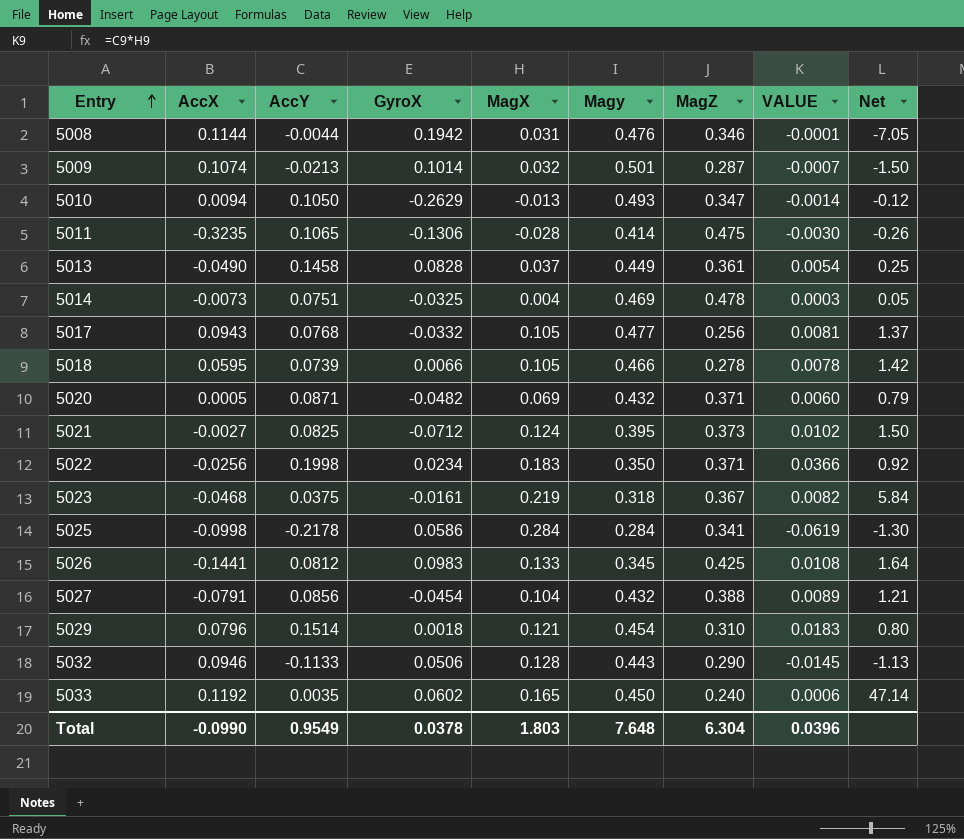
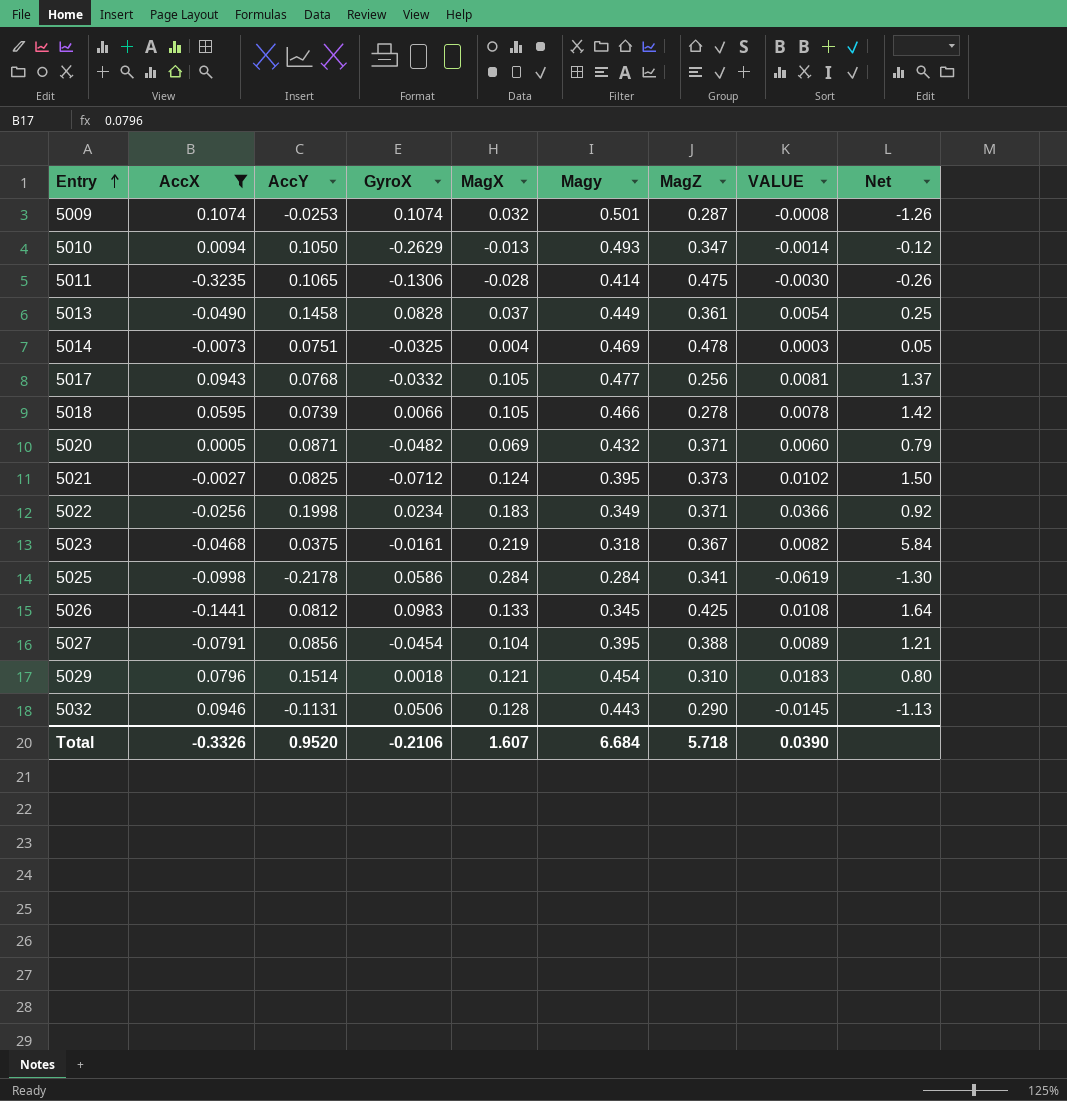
filter: none -> AccX <= 0.1074
5009 | AccY: -0.0213 -> -0.0253
5009 | GyroX: 0.1014 -> 0.1074
5009 | VALUE: -0.0007 -> -0.0008
5009 | Net: -1.50 -> -1.26
5022 | Magy: 0.350 -> 0.349
5027 | Magy: 0.432 -> 0.395
5032 | AccY: -0.1133 -> -0.1131
Total | AccX: -0.0990 -> -0.3326
Total | AccY: 0.9549 -> 0.9520
Total | GyroX: 0.0378 -> -0.2106
Total | MagX: 1.803 -> 1.607
Total | Magy: 7.648 -> 6.684
Total | MagZ: 6.304 -> 5.718
Total | VALUE: 0.0396 -> 0.0390

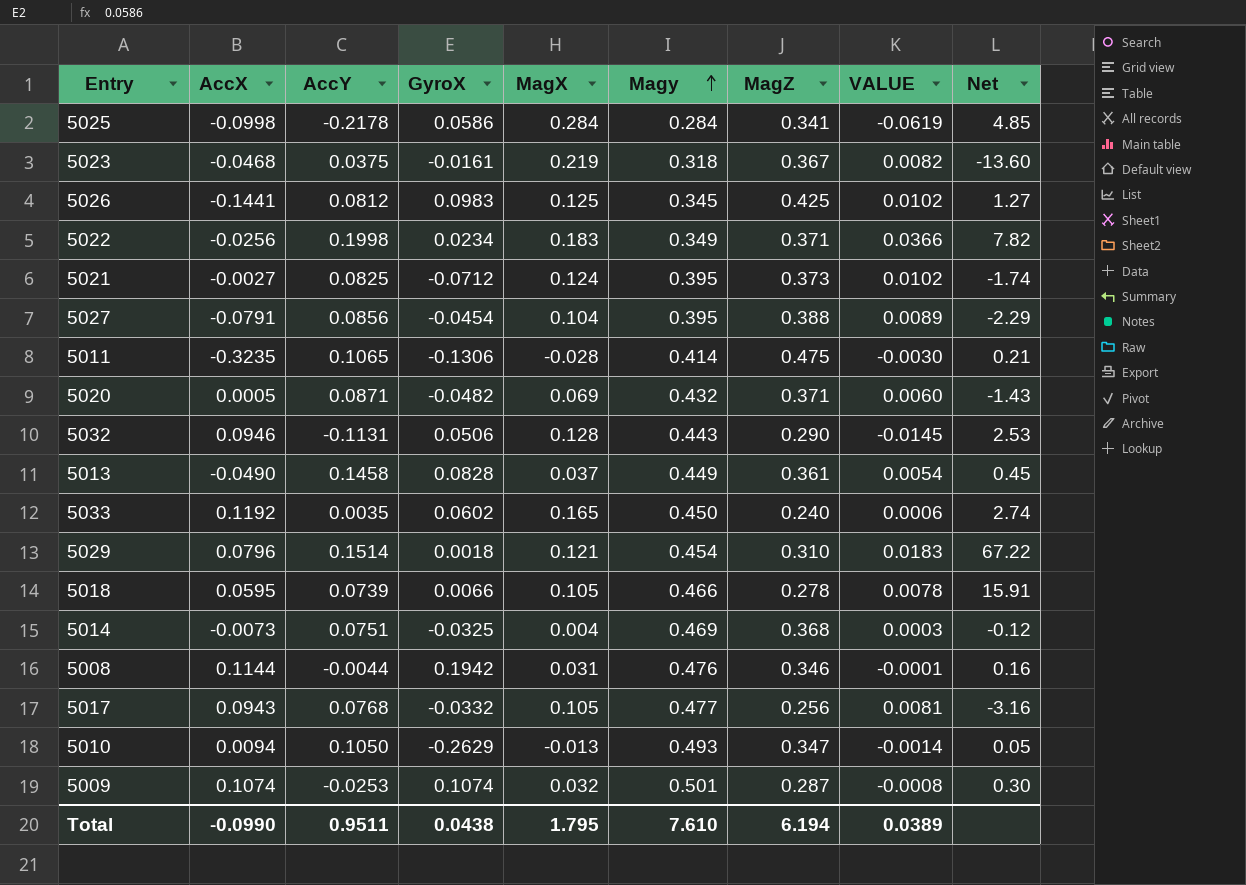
filter: AccX <= 0.1074 -> none
row order: Entry ascending -> Magy ascending
column Net | formula: [MagX] / [AccY] -> [MagX] / [GyroX]
5026 | MagX: 0.133 -> 0.125
5026 | VALUE: 0.0108 -> 0.0102
5014 | MagZ: 0.478 -> 0.368
Total | AccX: -0.3326 -> -0.0990
Total | AccY: 0.9520 -> 0.9511
Total | GyroX: -0.2106 -> 0.0438
Total | MagX: 1.607 -> 1.795
Total | Magy: 6.684 -> 7.610
Total | MagZ: 5.718 -> 6.194
Total | VALUE: 0.0390 -> 0.0389

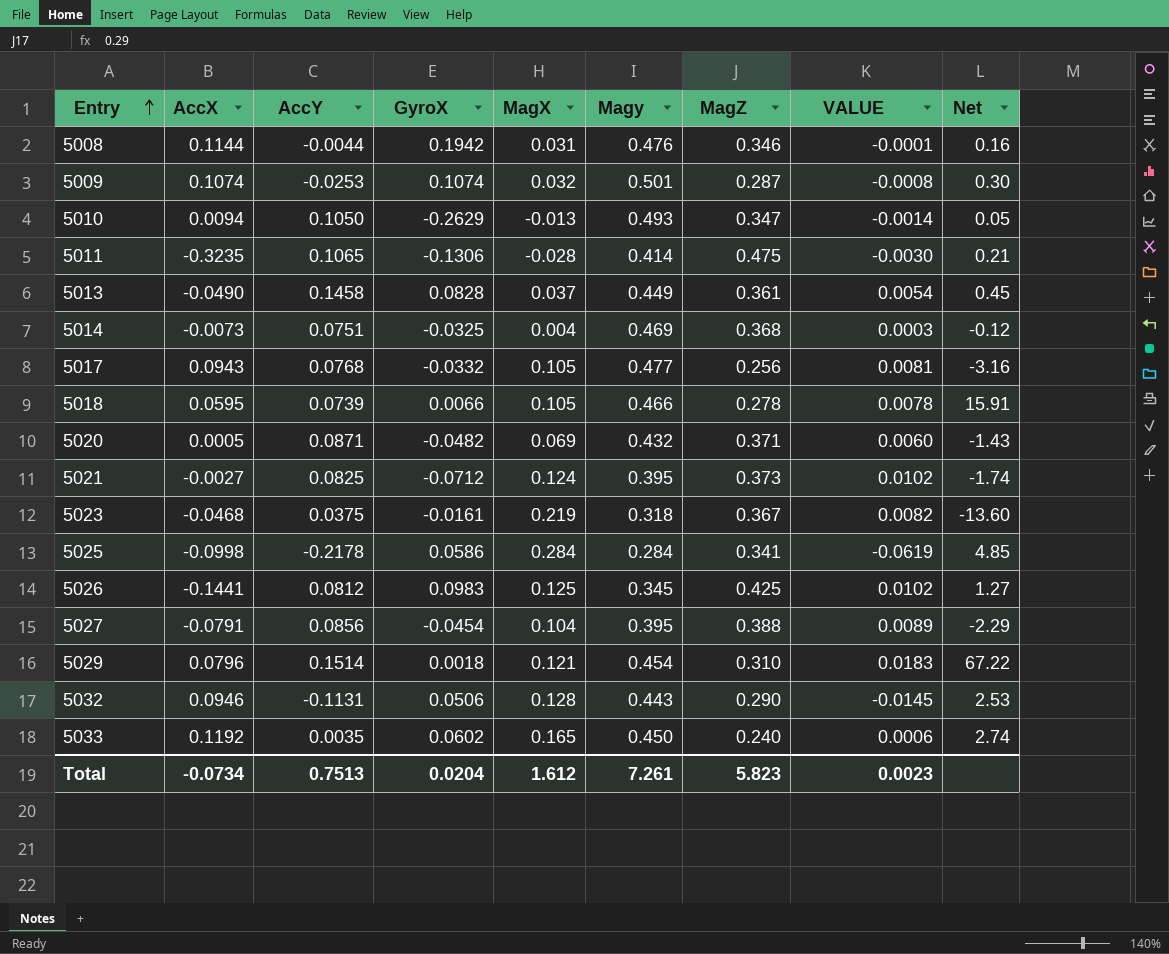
row order: Magy ascending -> Entry ascending
row 5022: -0.0256 | 0.1998 | 0.0234 | 0.183 | 0.349 | 0.371 | 0.0366 | 7.82 -> none
Total | AccX: -0.0990 -> -0.0734
Total | AccY: 0.9511 -> 0.7513
Total | GyroX: 0.0438 -> 0.0204
Total | MagX: 1.795 -> 1.612
Total | Magy: 7.610 -> 7.261
Total | MagZ: 6.194 -> 5.823
Total | VALUE: 0.0389 -> 0.0023

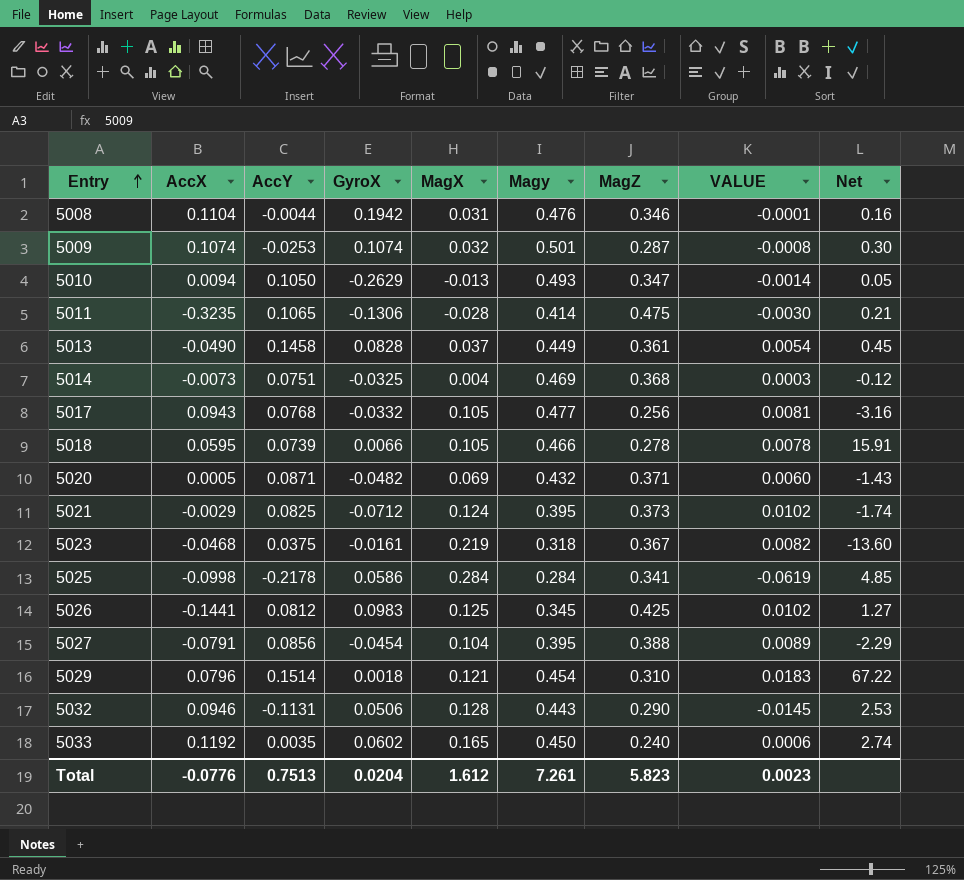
5008 | AccX: 0.1144 -> 0.1104
5021 | AccX: -0.0027 -> -0.0029
Total | AccX: -0.0734 -> -0.0776

